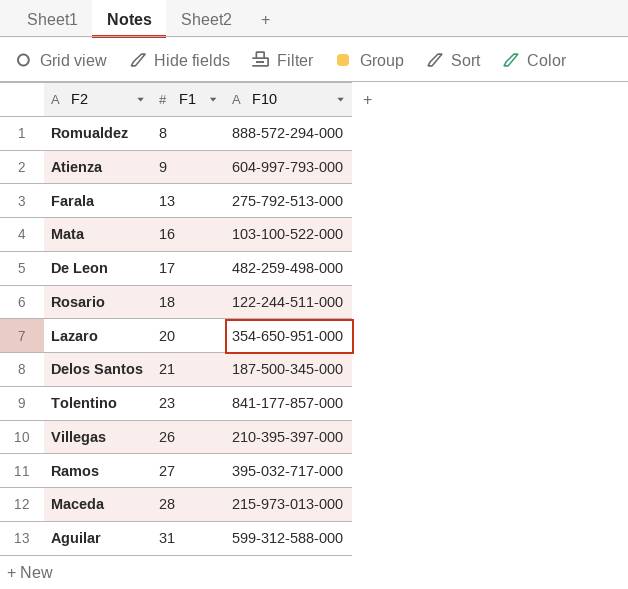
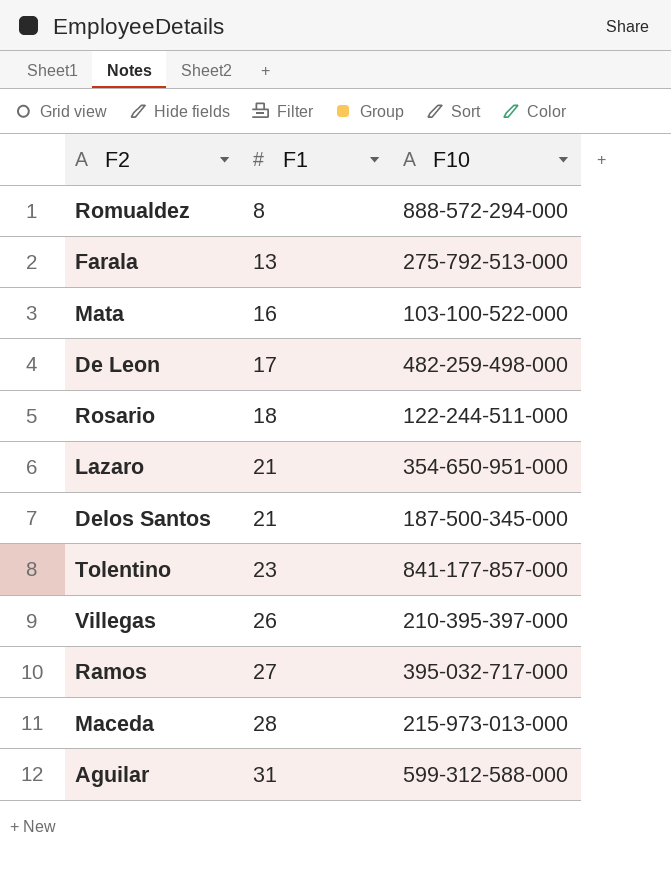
row Atienza: 9 | 604-997-793-000 -> none
Lazaro | F1: 20 -> 21

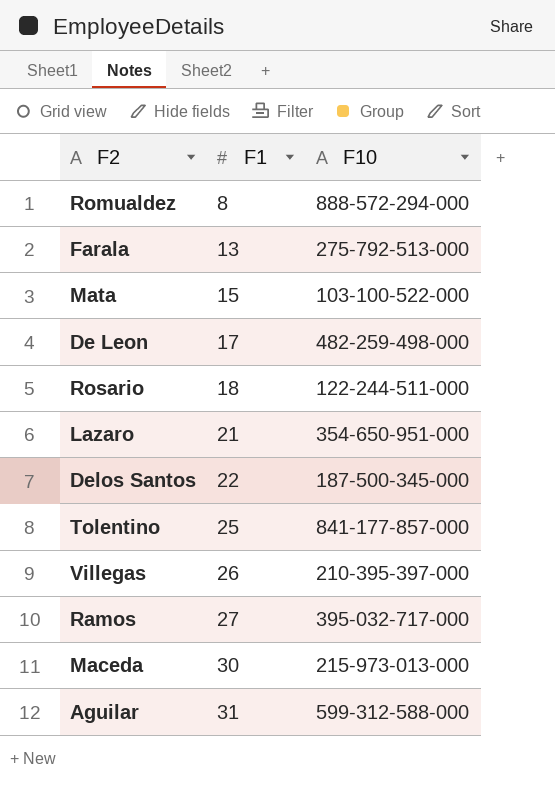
Mata | F1: 16 -> 15
Delos Santos | F1: 21 -> 22
Tolentino | F1: 23 -> 25
Maceda | F1: 28 -> 30

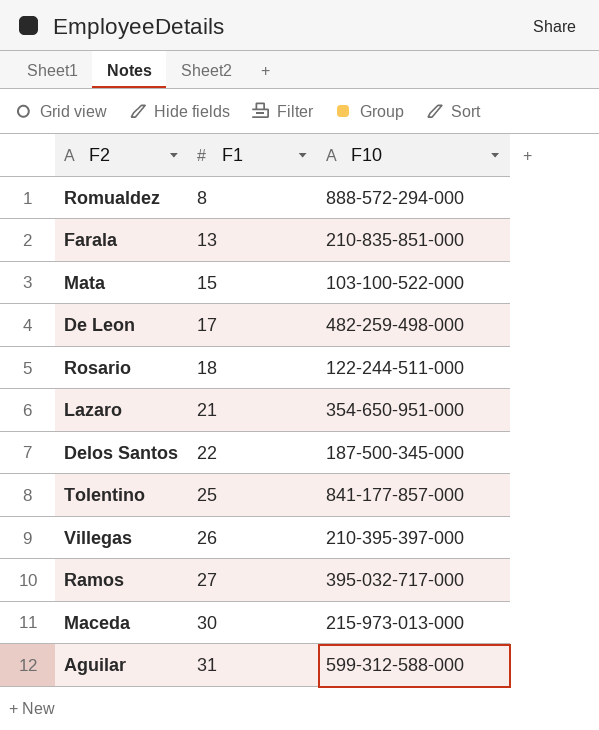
Farala | F10: 275-792-513-000 -> 210-835-851-000

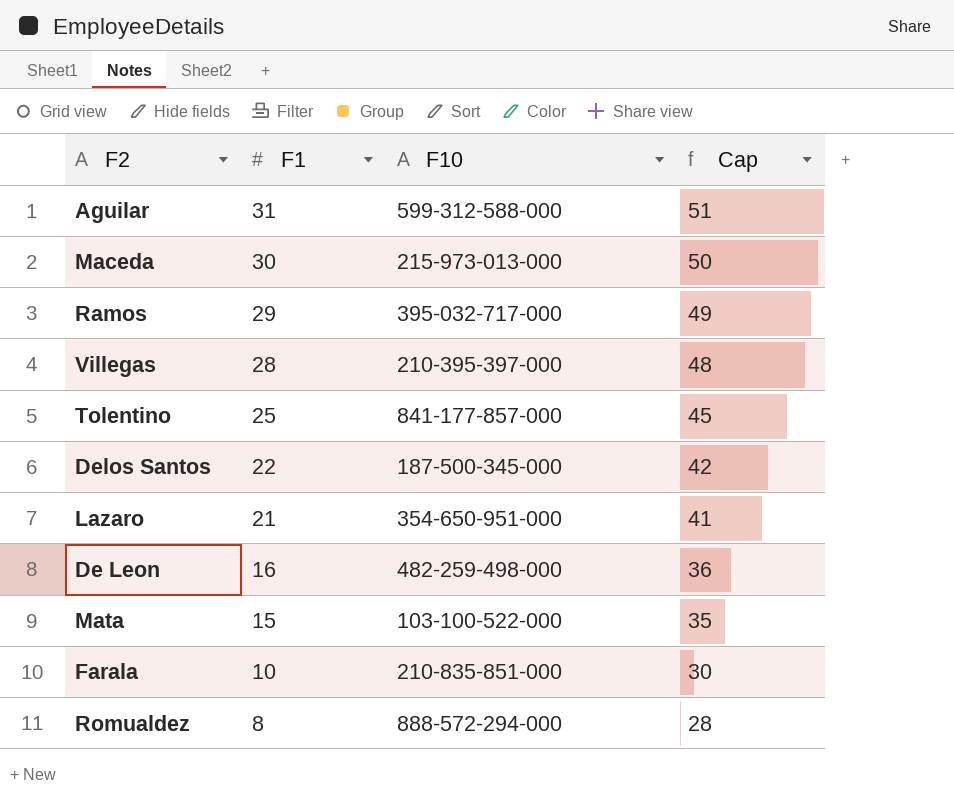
row order: F1 ascending -> F1 descending
column Cap | formula: none -> [F1] + 20
row Rosario: 18 | 122-244-511-000 -> none
Ramos | F1: 27 -> 29
Villegas | F1: 26 -> 28
De Leon | F1: 17 -> 16
Farala | F1: 13 -> 10

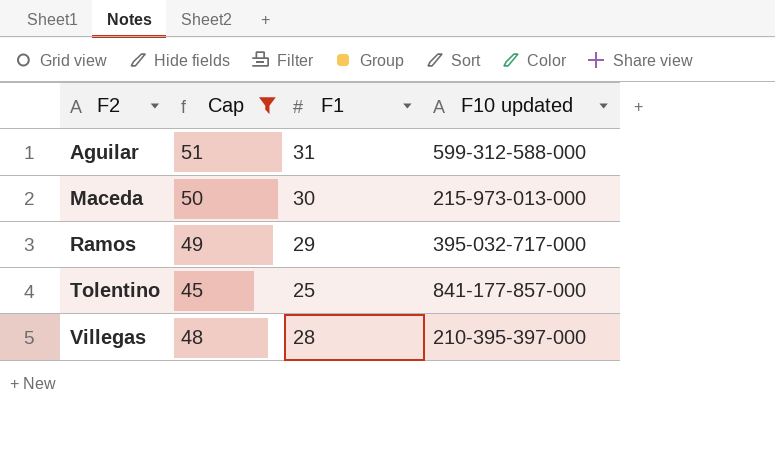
filter: none -> Cap >= 45
row order: F1 descending -> F2 ascending
column Cap | position: 4 -> 2
column name: F10 -> F10 updated

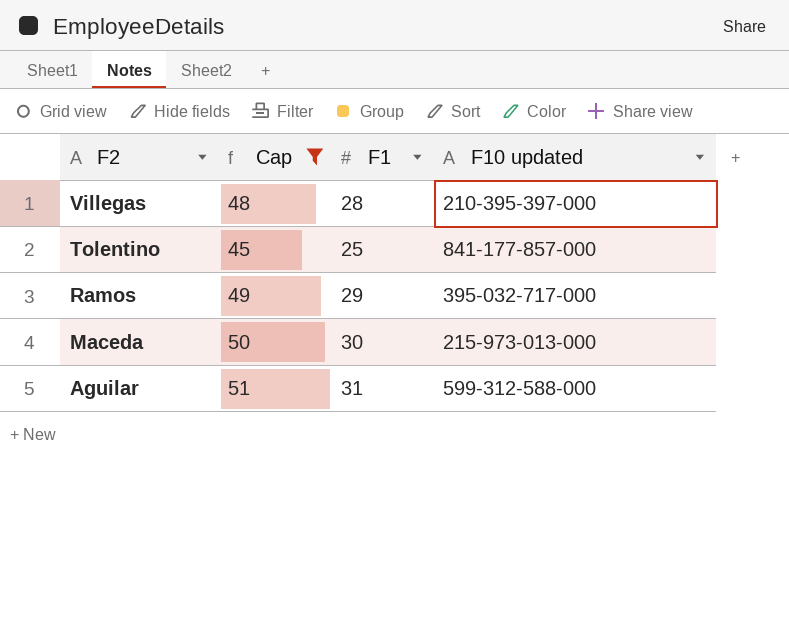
row order: F2 ascending -> F2 descending

